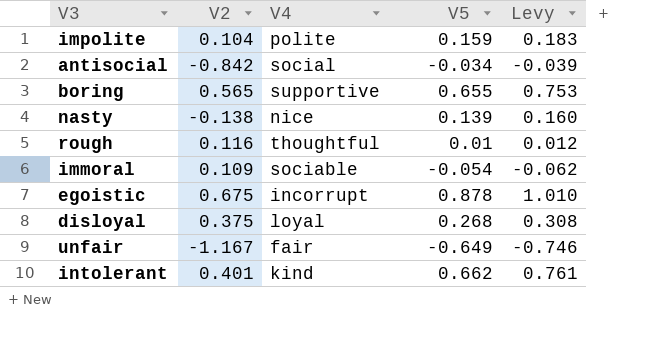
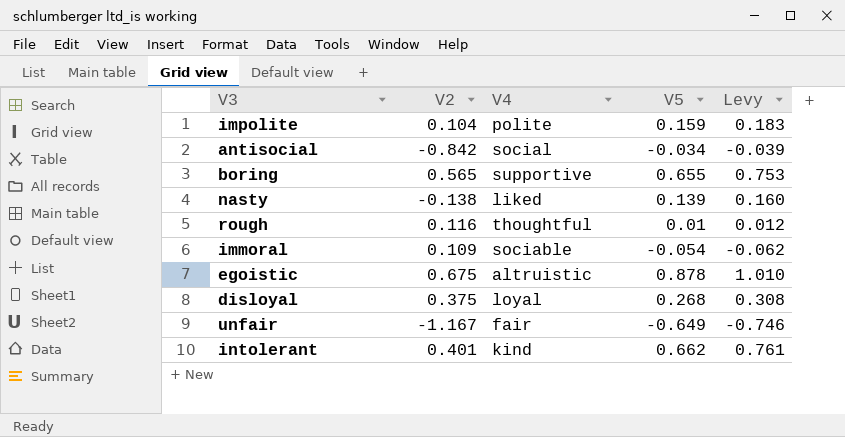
nasty | V4: nice -> liked
egoistic | V4: incorrupt -> altruistic

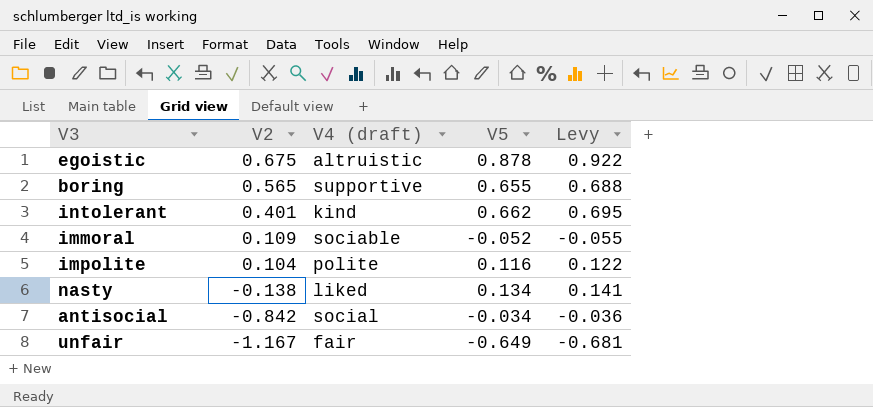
row order: none -> V2 descending
column name: V4 -> V4 (draft)
column Levy | formula: [V5] * 1.15 -> [V5] * 1.05
row rough: 0.116 | thoughtful | 0.01 | 0.012 -> none
row disloyal: 0.375 | loyal | 0.268 | 0.308 -> none
immoral | V5: -0.054 -> -0.052
impolite | V5: 0.159 -> 0.116
nasty | V5: 0.139 -> 0.134

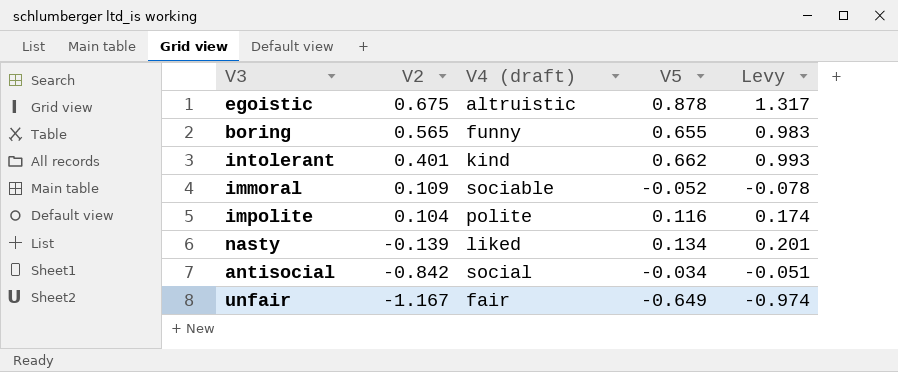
column Levy | formula: [V5] * 1.05 -> [V5] * 1.5
boring | V4 (draft): supportive -> funny
nasty | V2: -0.138 -> -0.139

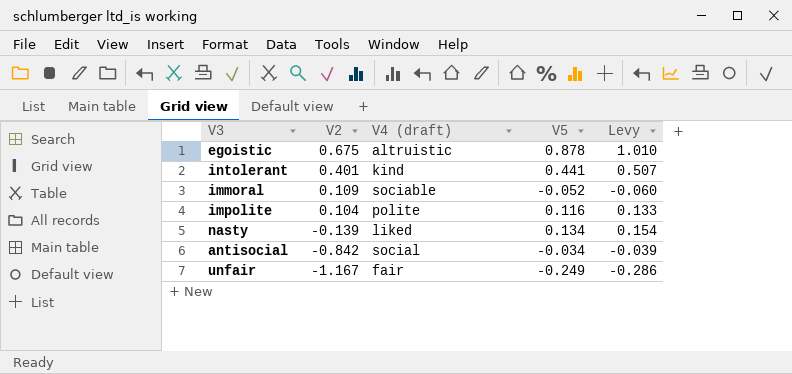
column Levy | formula: [V5] * 1.5 -> [V5] * 1.15
row boring: 0.565 | funny | 0.655 | 0.983 -> none
intolerant | V5: 0.662 -> 0.441
unfair | V5: -0.649 -> -0.249

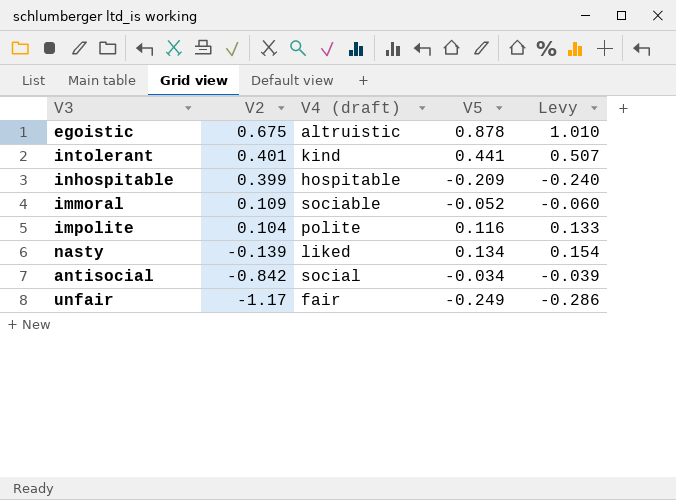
row inhospitable: none -> 0.399 | hospitable | -0.209 | -0.240
unfair | V2: -1.167 -> -1.17

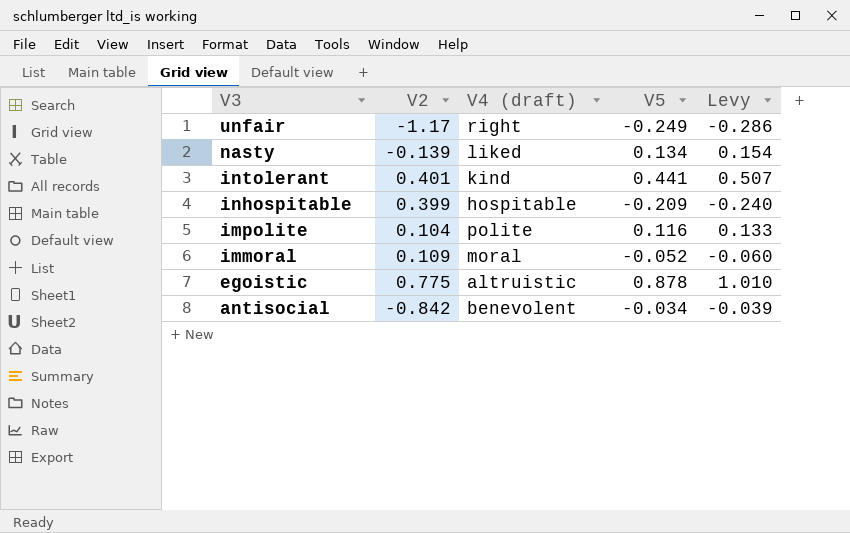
row order: V2 descending -> V3 descending
unfair | V4 (draft): fair -> right
immoral | V4 (draft): sociable -> moral
egoistic | V2: 0.675 -> 0.775
antisocial | V4 (draft): social -> benevolent

